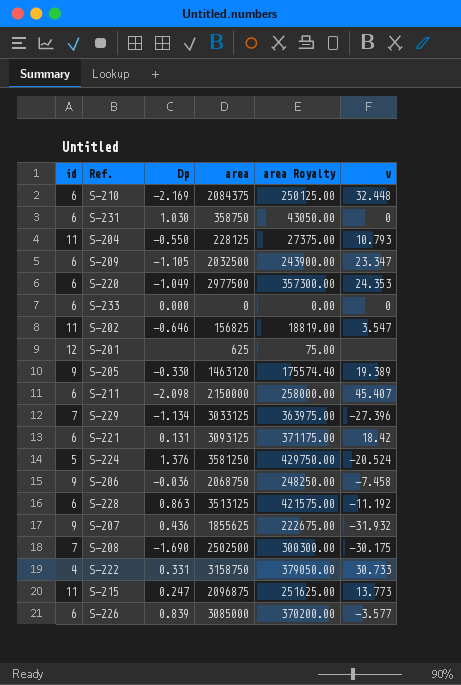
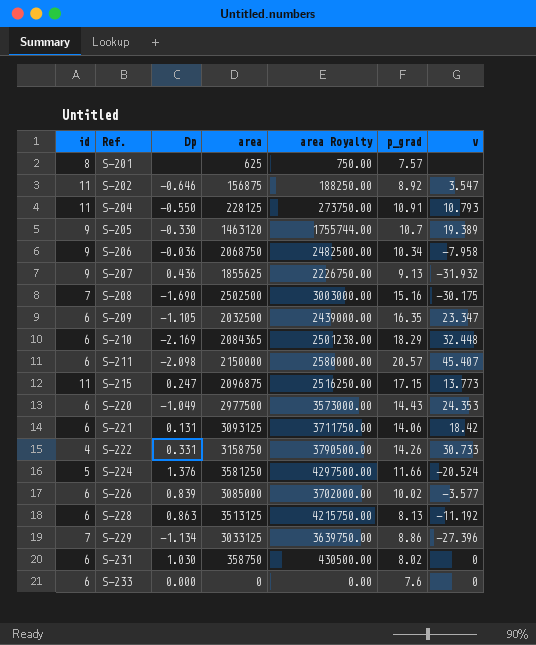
row order: none -> Ref. ascending
column area Royalty | formula: [area] * 0.12 -> [area] * 1.2
column p_grad | position: none -> 6
S-201 | id: 12 -> 8
S-202 | area: 156825 -> 156875
S-206 | v: -7.458 -> -7.958
S-210 | area: 2084375 -> 2084365

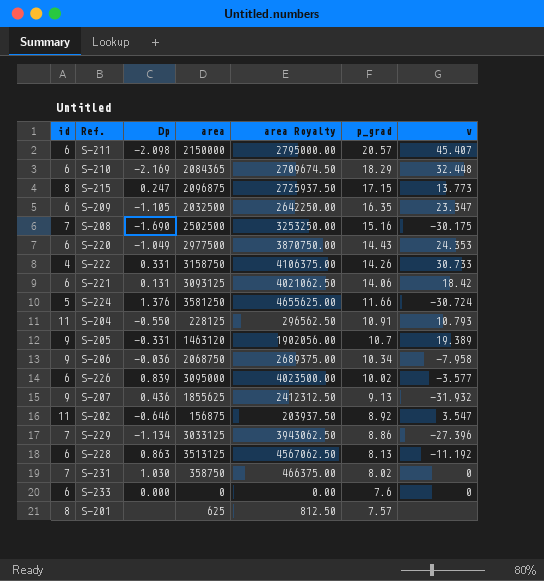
row order: Ref. ascending -> p_grad descending
column area Royalty | formula: [area] * 1.2 -> [area] * 1.3
S-215 | id: 11 -> 8
S-224 | v: -20.524 -> -30.724
S-205 | Dp: -0.330 -> -0.331
S-226 | area: 3085000 -> 3095000
S-231 | id: 6 -> 7

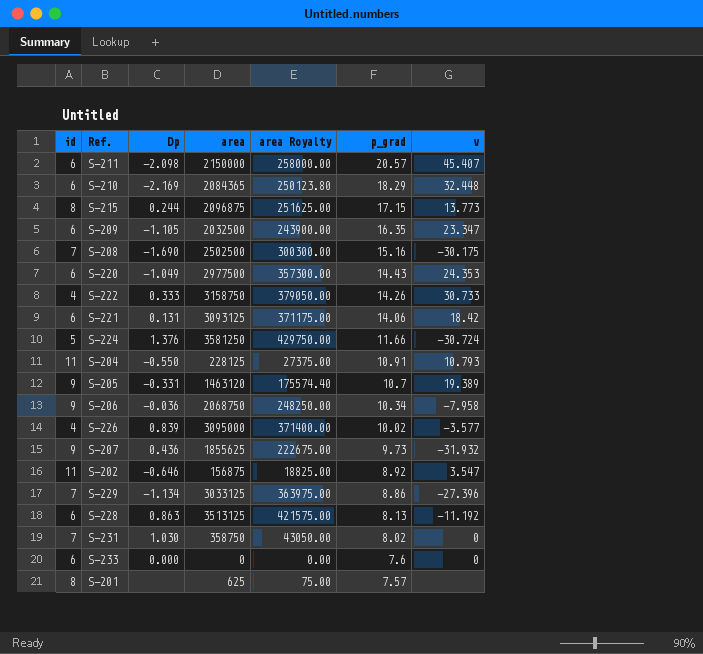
column area Royalty | formula: [area] * 1.3 -> [area] * 0.12
S-215 | Dp: 0.247 -> 0.244
S-222 | Dp: 0.331 -> 0.333
S-226 | id: 6 -> 4
S-207 | p_grad: 9.13 -> 9.73

